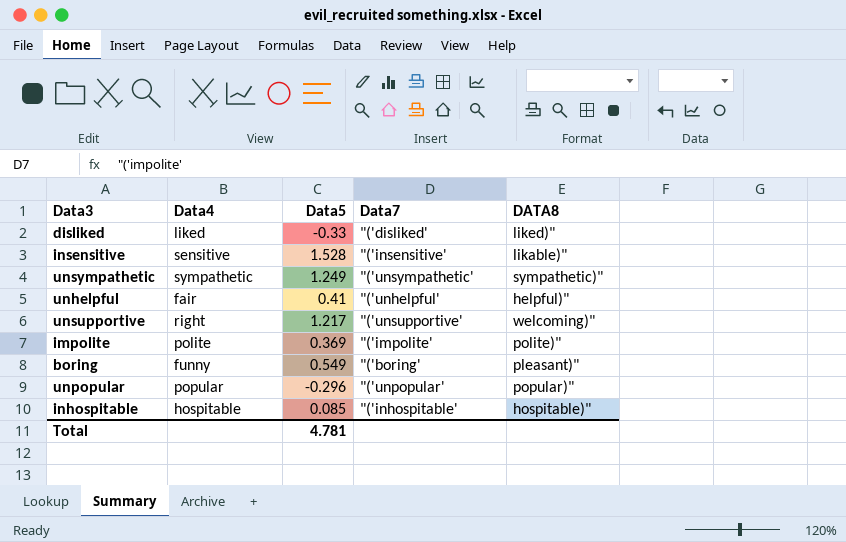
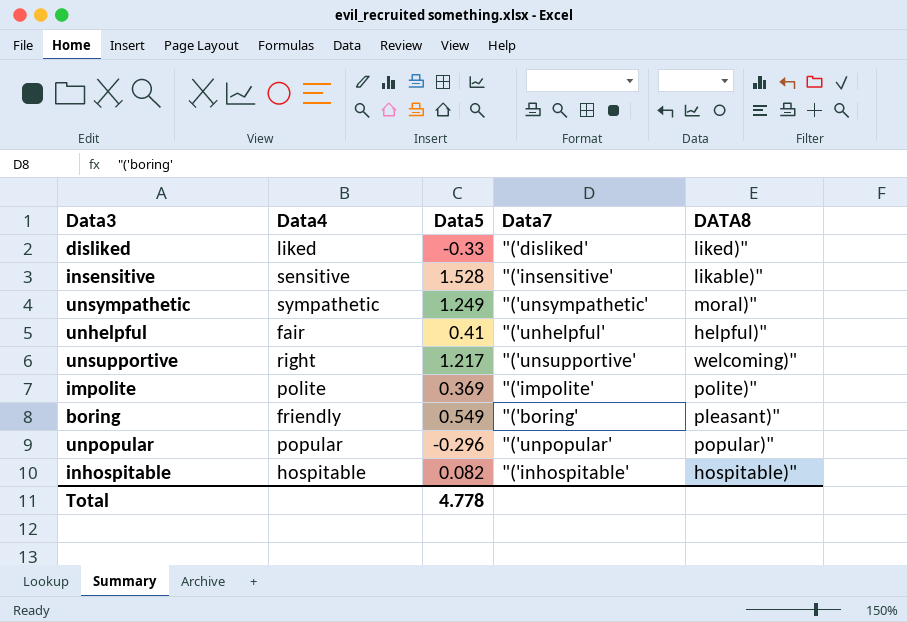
unsympathetic | DATA8: sympathetic)" -> moral)"
boring | Data4: funny -> friendly
inhospitable | Data5: 0.085 -> 0.082
Total | Data5: 4.781 -> 4.778

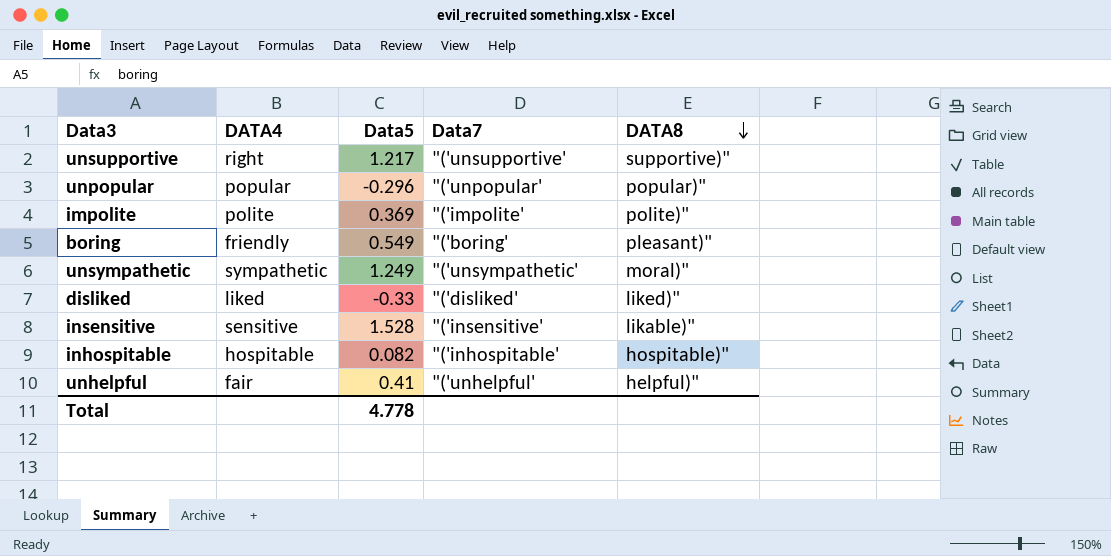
row order: none -> DATA8 descending
column name: Data4 -> DATA4
unsupportive | DATA8: welcoming)" -> supportive)"

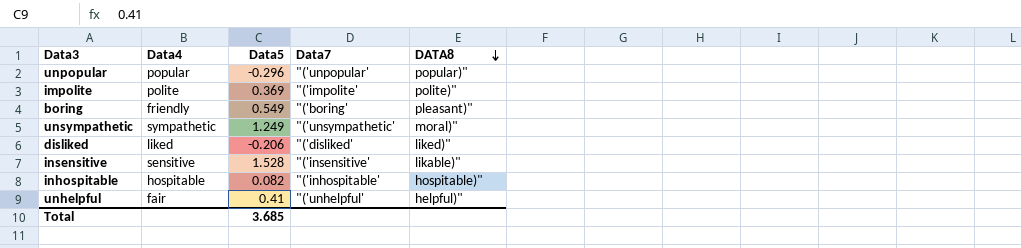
column name: DATA4 -> Data4
row unsupportive: right | 1.217 | "('unsupportive' | supportive)" -> none
disliked | Data5: -0.33 -> -0.206
Total | Data5: 4.778 -> 3.685

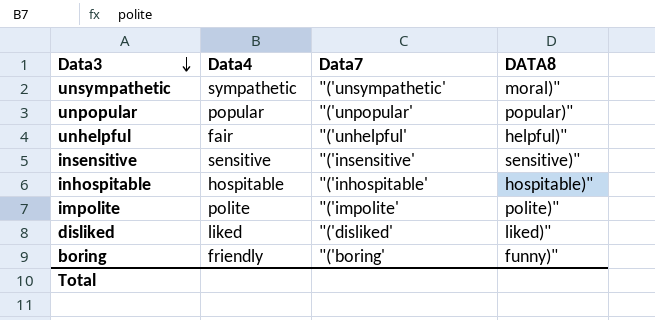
row order: DATA8 descending -> Data3 descending
column Data5 | position: 3 -> none
insensitive | DATA8: likable)" -> sensitive)"
boring | DATA8: pleasant)" -> funny)"

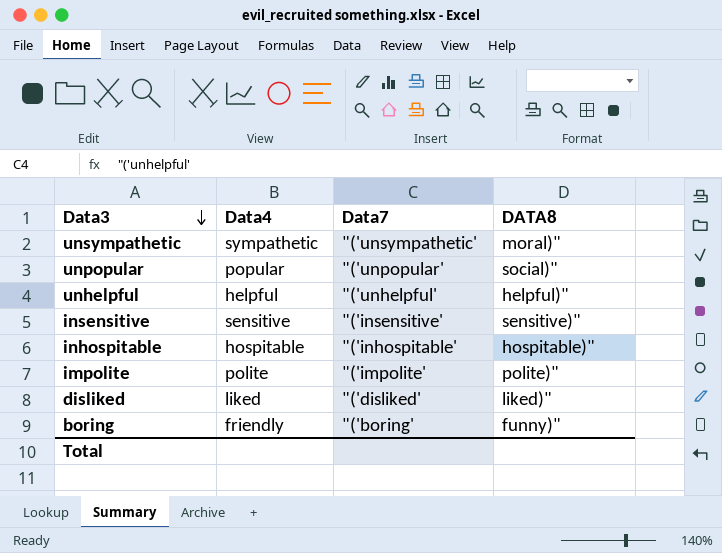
unpopular | DATA8: popular)" -> social)"
unhelpful | Data4: fair -> helpful

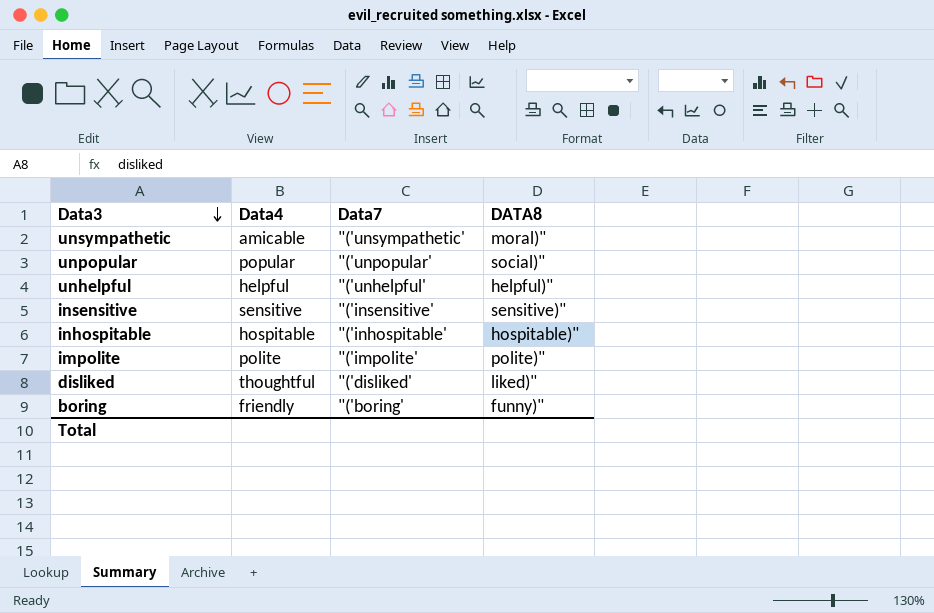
unsympathetic | Data4: sympathetic -> amicable
disliked | Data4: liked -> thoughtful

